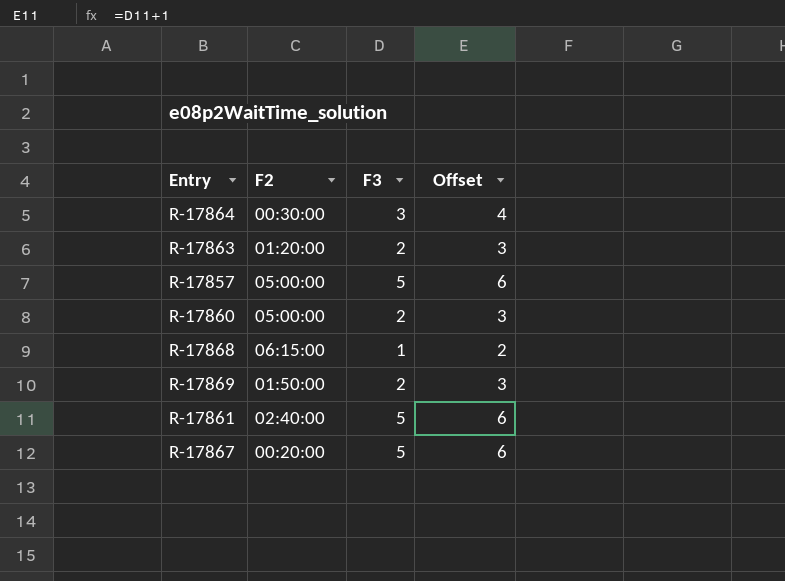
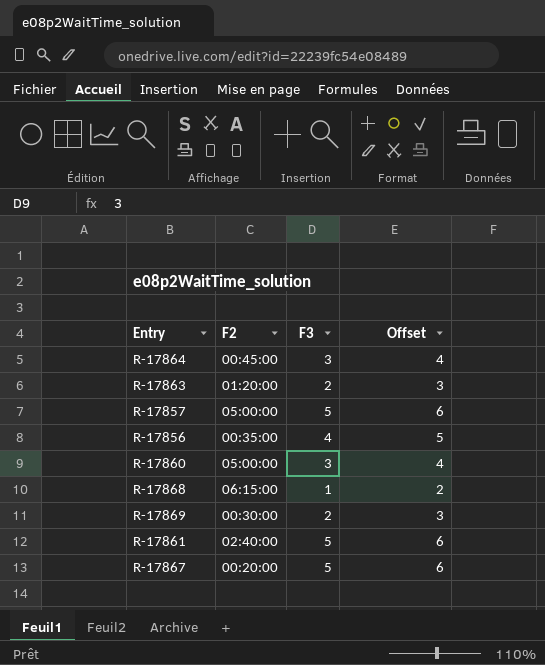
R-17864 | F2: 00:30:00 -> 00:45:00
row R-17856: none -> 00:35:00 | 4 | 5
R-17860 | F3: 2 -> 3
R-17860 | Offset: 3 -> 4
R-17869 | F2: 01:50:00 -> 00:30:00

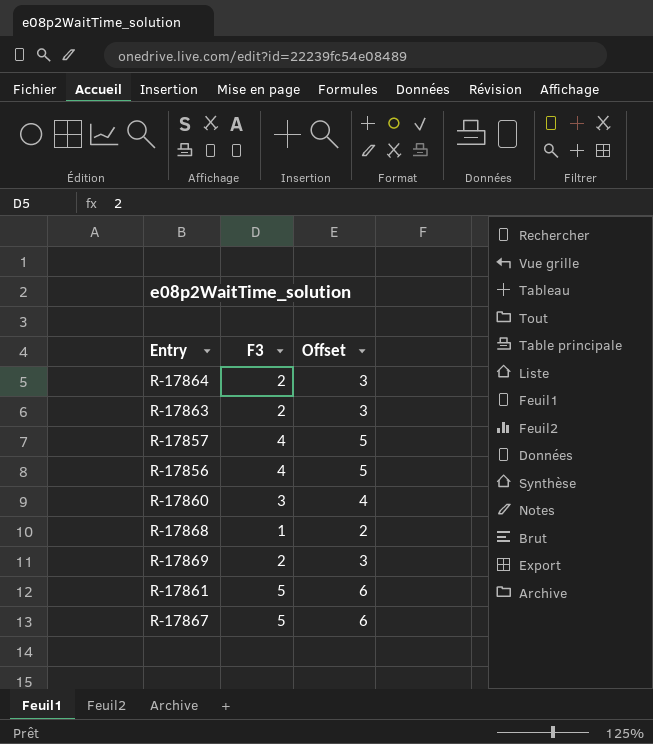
column F2 | position: 2 -> none
R-17864 | F3: 3 -> 2
R-17864 | Offset: 4 -> 3
R-17857 | F3: 5 -> 4
R-17857 | Offset: 6 -> 5

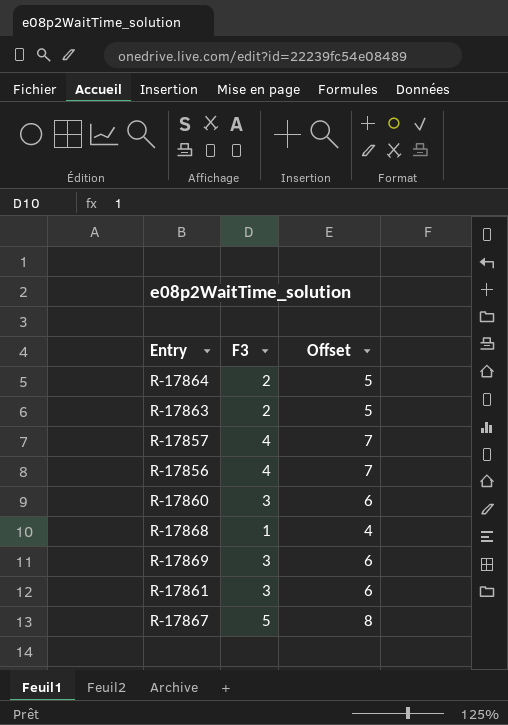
column Offset | formula: [F3] + 1 -> [F3] + 3
R-17869 | F3: 2 -> 3
R-17861 | F3: 5 -> 3

